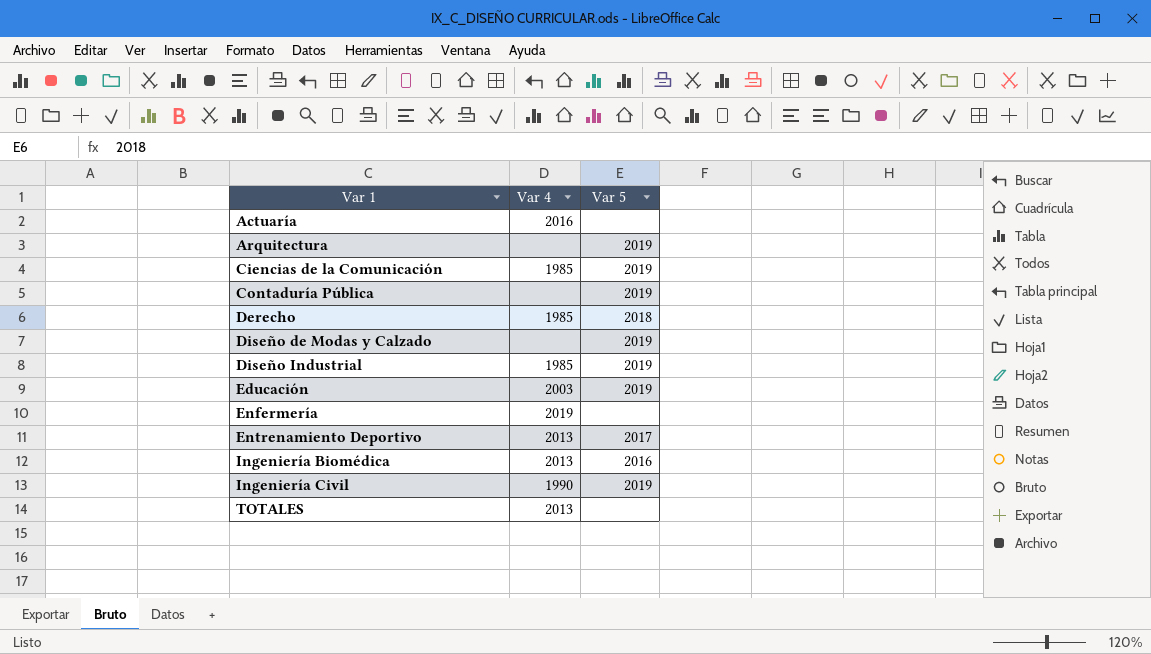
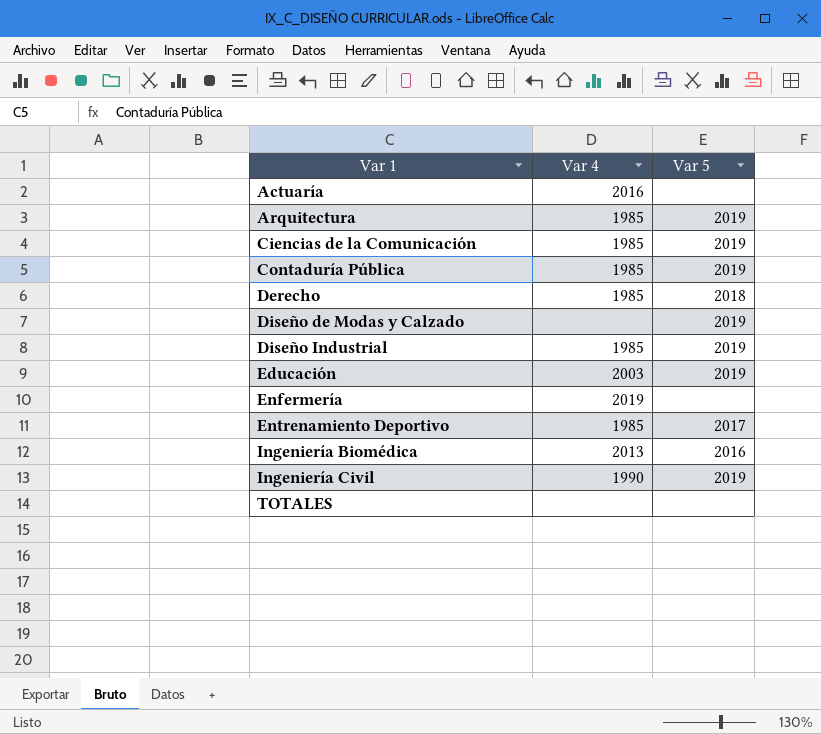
Arquitectura | Var 4: none -> 1985
Contaduría Pública | Var 4: none -> 1985
Entrenamiento Deportivo | Var 4: 2013 -> 1985
TOTALES | Var 4: 2013 -> none

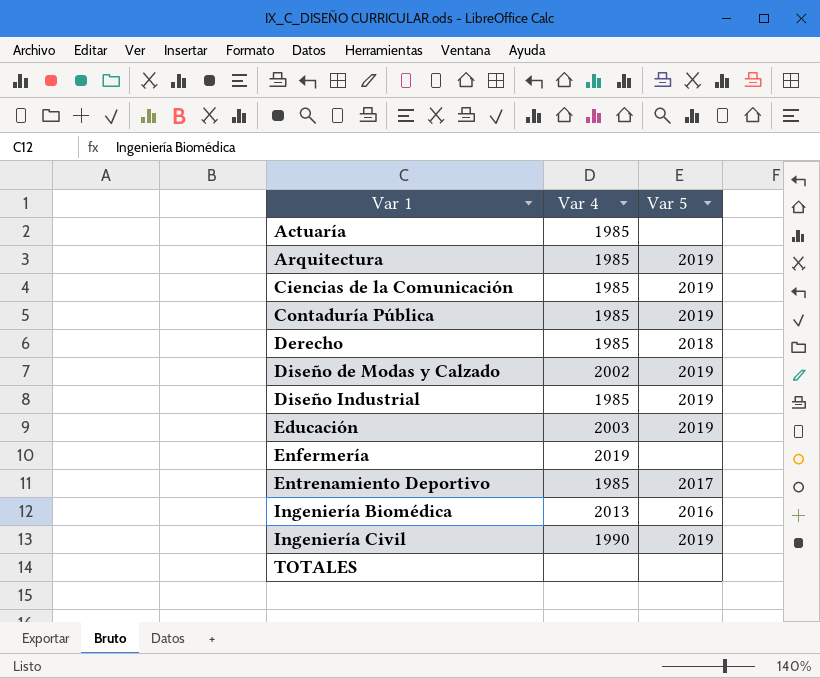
Actuaría | Var 4: 2016 -> 1985
Diseño de Modas y Calzado | Var 4: none -> 2002

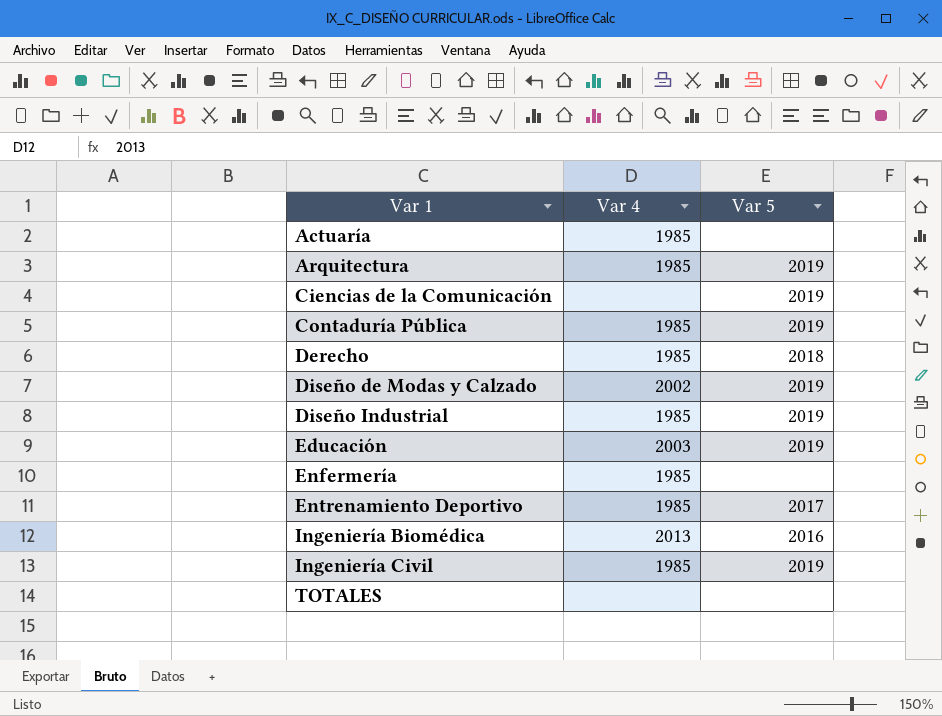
Ciencias de la Comunicación | Var 4: 1985 -> none
Enfermería | Var 4: 2019 -> 1985
Ingeniería Civil | Var 4: 1990 -> 1985

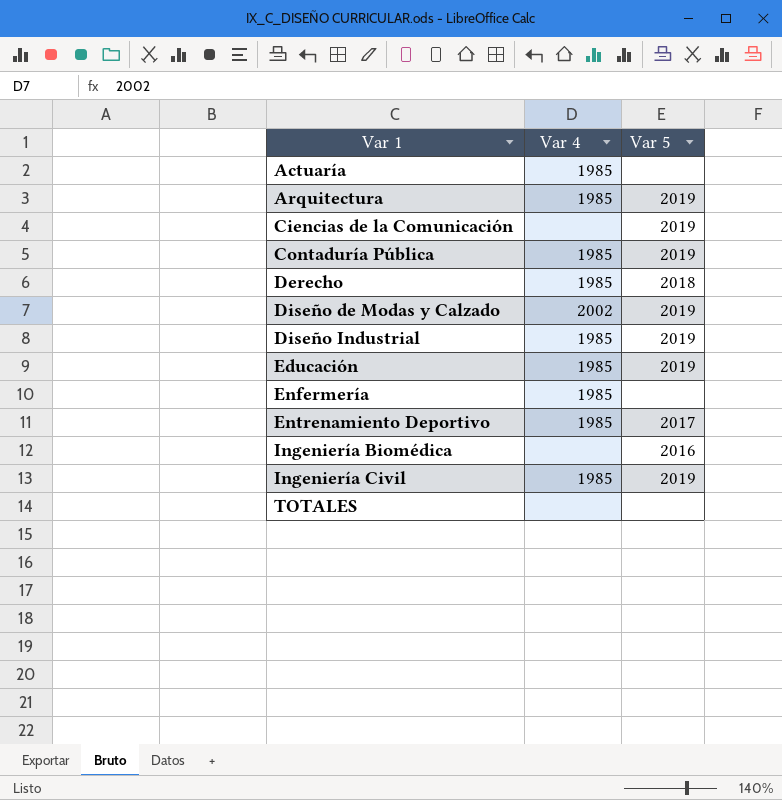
Educación | Var 4: 2003 -> 1985
Ingeniería Biomédica | Var 4: 2013 -> none

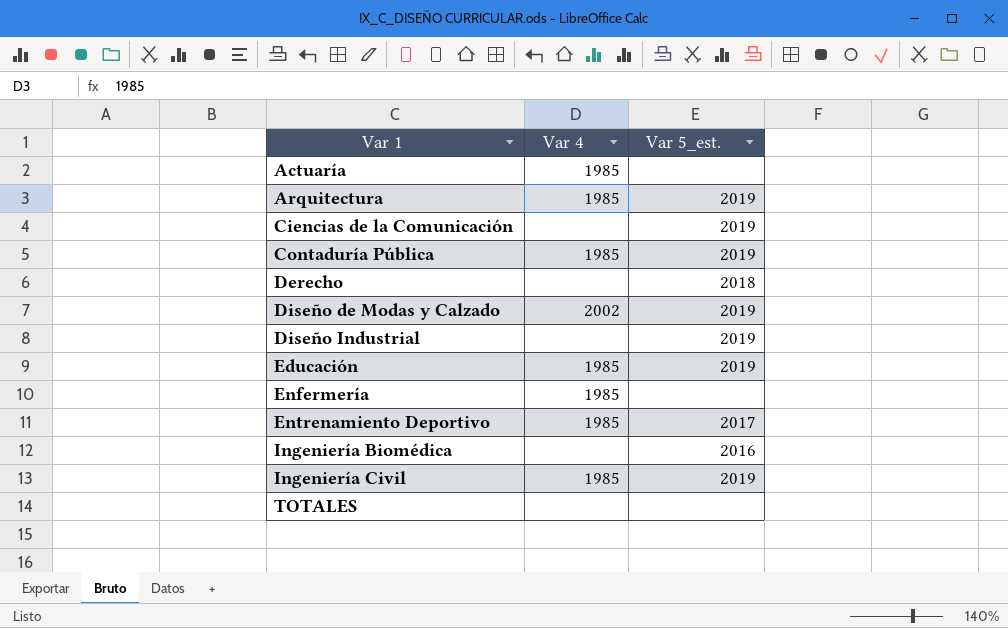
column name: Var 5 -> Var 5_est.
Derecho | Var 4: 1985 -> none
Diseño Industrial | Var 4: 1985 -> none

